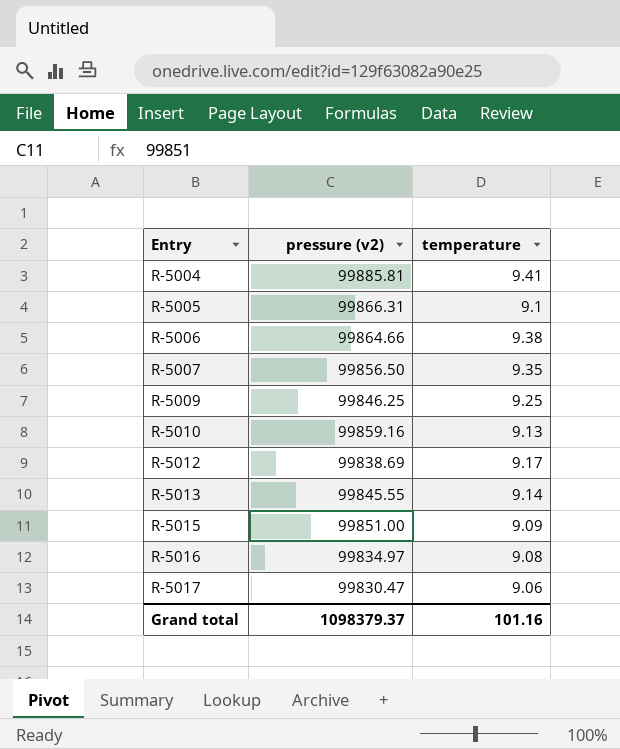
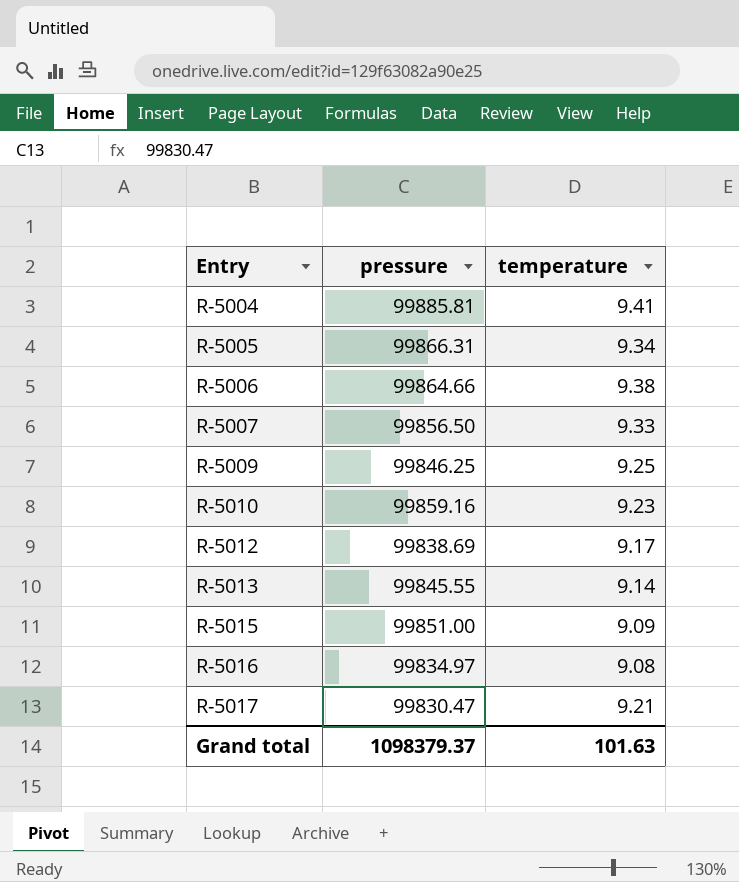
column name: pressure (v2) -> pressure
R-5005 | temperature: 9.1 -> 9.34
R-5007 | temperature: 9.35 -> 9.33
R-5010 | temperature: 9.13 -> 9.23
R-5017 | temperature: 9.06 -> 9.21
Grand total | temperature: 101.16 -> 101.63

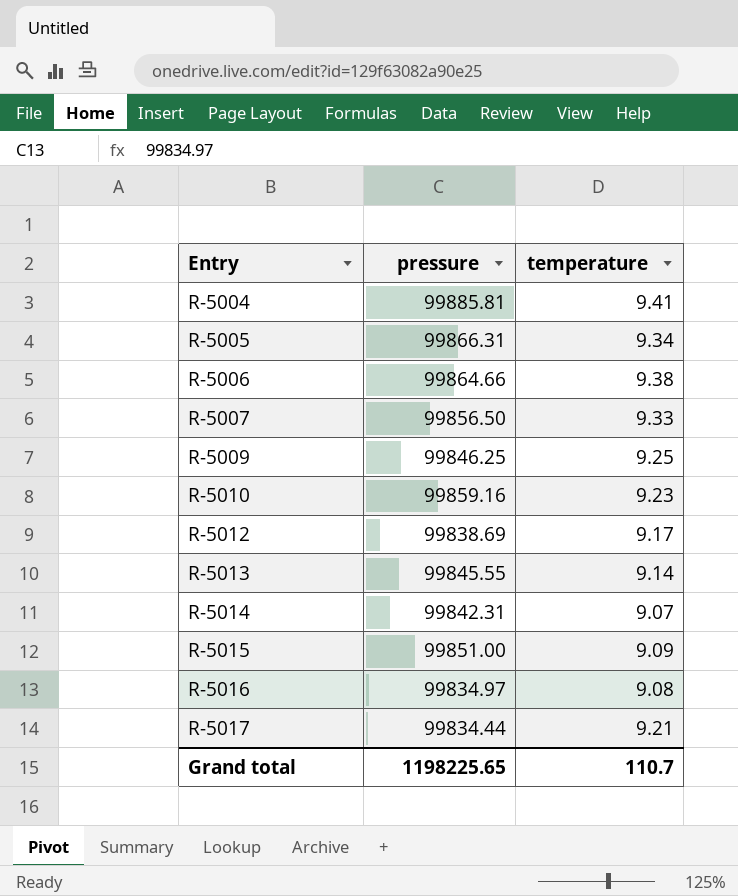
row R-5014: none -> 99842.31 | 9.07
R-5017 | pressure: 99830.47 -> 99834.44
Grand total | pressure: 1098379.37 -> 1198225.65
Grand total | temperature: 101.63 -> 110.7

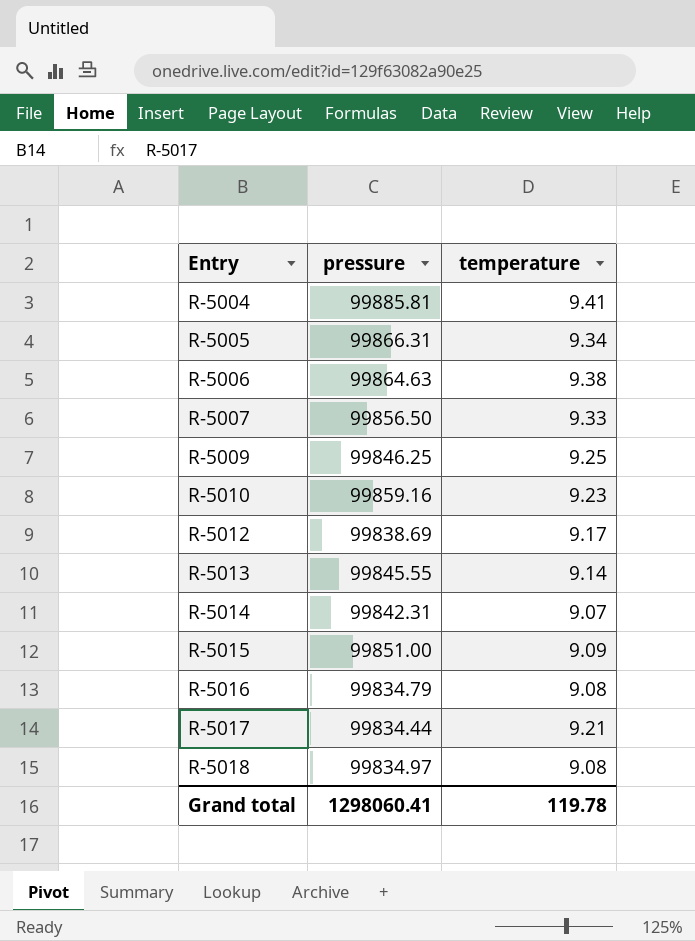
R-5006 | pressure: 99864.66 -> 99864.63
R-5016 | pressure: 99834.97 -> 99834.79
row R-5018: none -> 99834.97 | 9.08
Grand total | pressure: 1198225.65 -> 1298060.41
Grand total | temperature: 110.7 -> 119.78

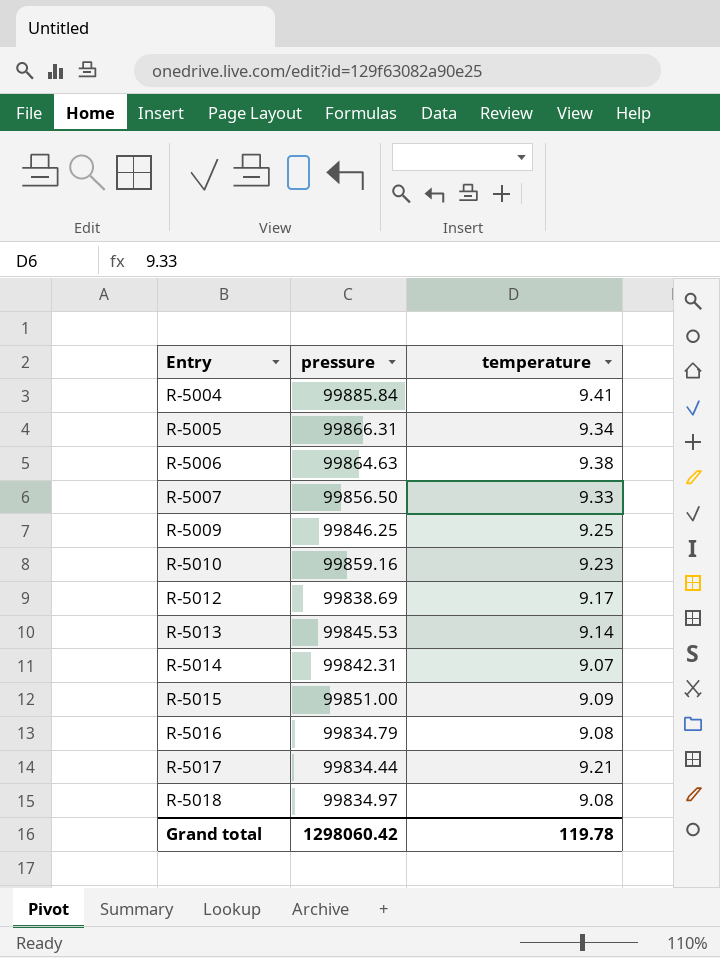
R-5004 | pressure: 99885.81 -> 99885.84
R-5013 | pressure: 99845.55 -> 99845.53
Grand total | pressure: 1298060.41 -> 1298060.42

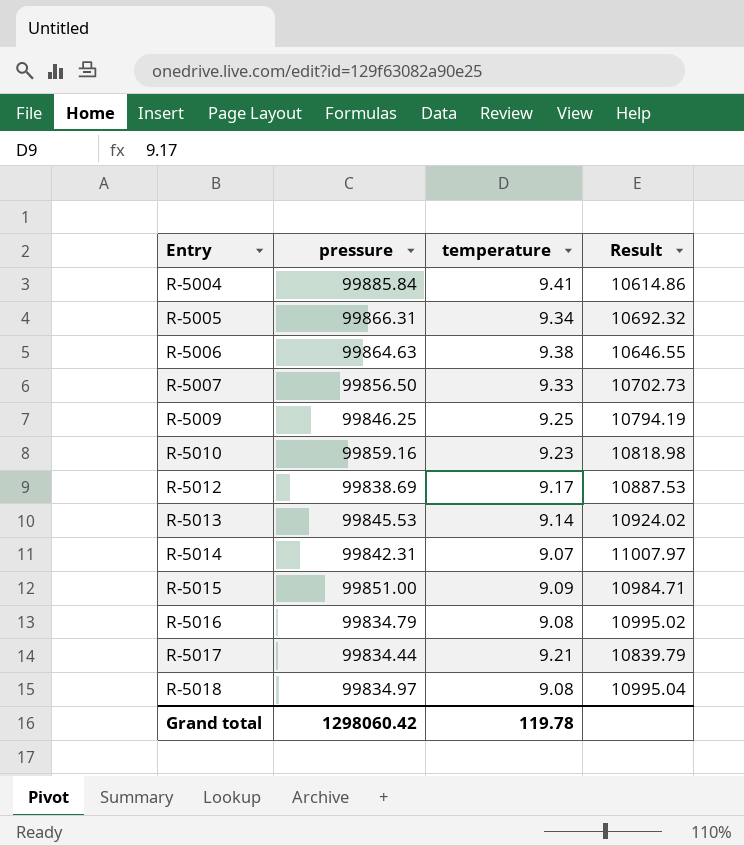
column Result | formula: none -> [pressure] / [temperature]

